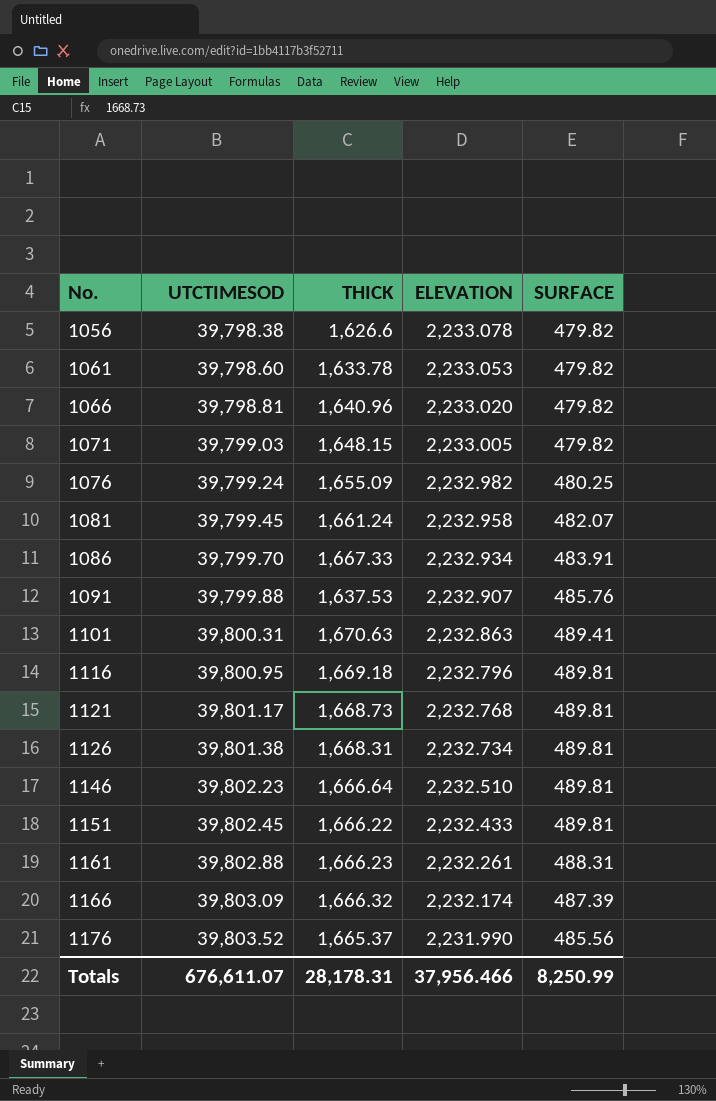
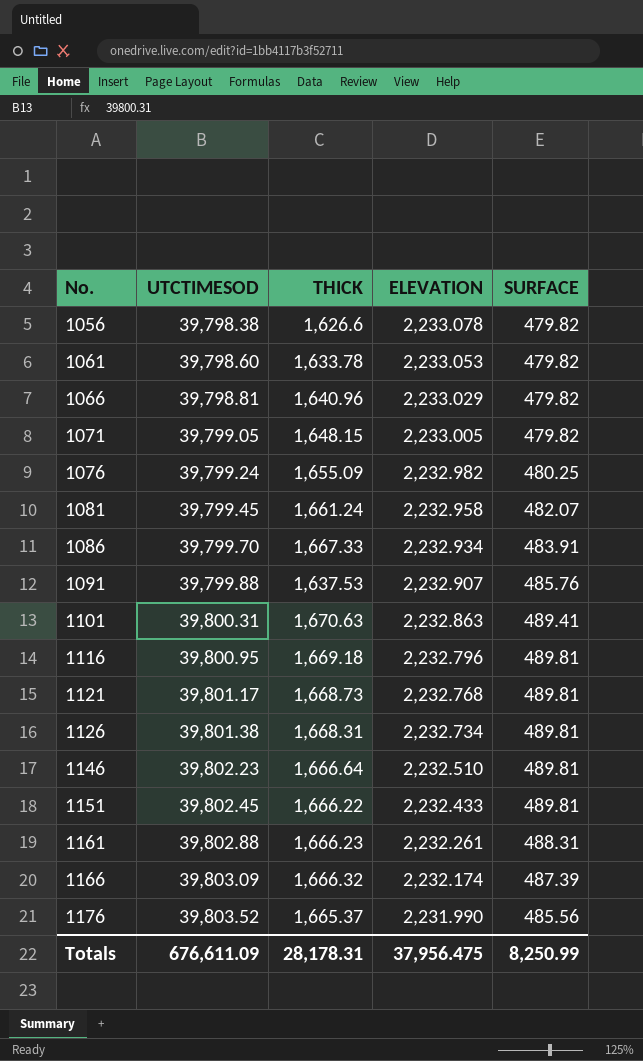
1066 | ELEVATION: 2,233.020 -> 2,233.029
1071 | UTCTIMESOD: 39,799.03 -> 39,799.05
Totals | UTCTIMESOD: 676,611.07 -> 676,611.09
Totals | ELEVATION: 37,956.466 -> 37,956.475

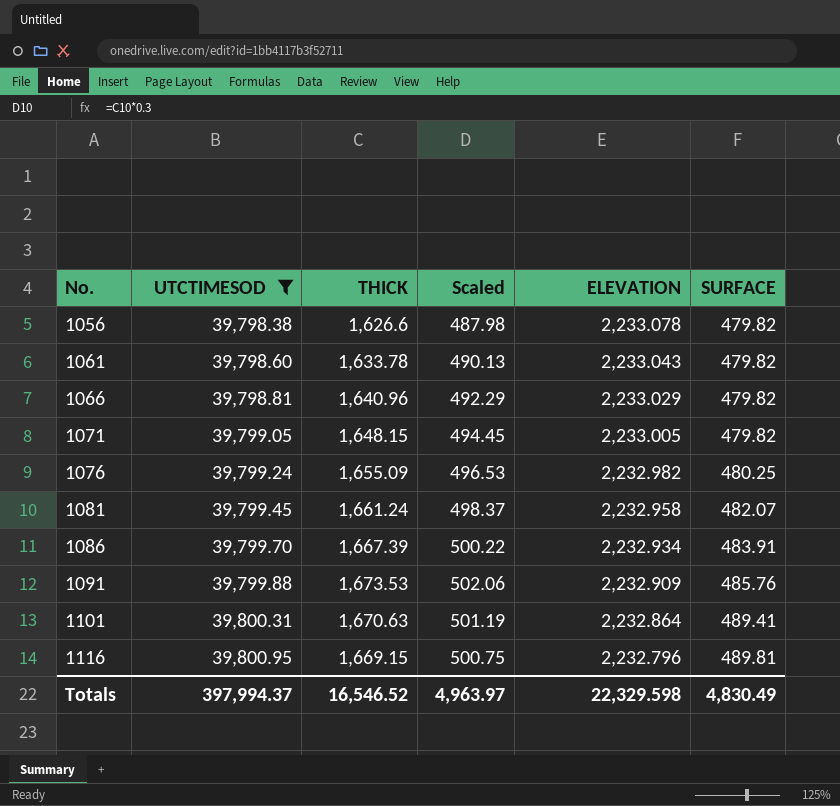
filter: none -> UTCTIMESOD <= 39,800.95
column Scaled | formula: none -> [THICK] * 0.3
1061 | ELEVATION: 2,233.053 -> 2,233.043
1086 | THICK: 1,667.33 -> 1,667.39
1091 | THICK: 1,637.53 -> 1,673.53
1091 | ELEVATION: 2,232.907 -> 2,232.909
1101 | ELEVATION: 2,232.863 -> 2,232.864
1116 | THICK: 1,669.18 -> 1,669.15
Totals | UTCTIMESOD: 676,611.09 -> 397,994.37
Totals | THICK: 28,178.31 -> 16,546.52
Totals | ELEVATION: 37,956.475 -> 22,329.598
Totals | SURFACE: 8,250.99 -> 4,830.49

